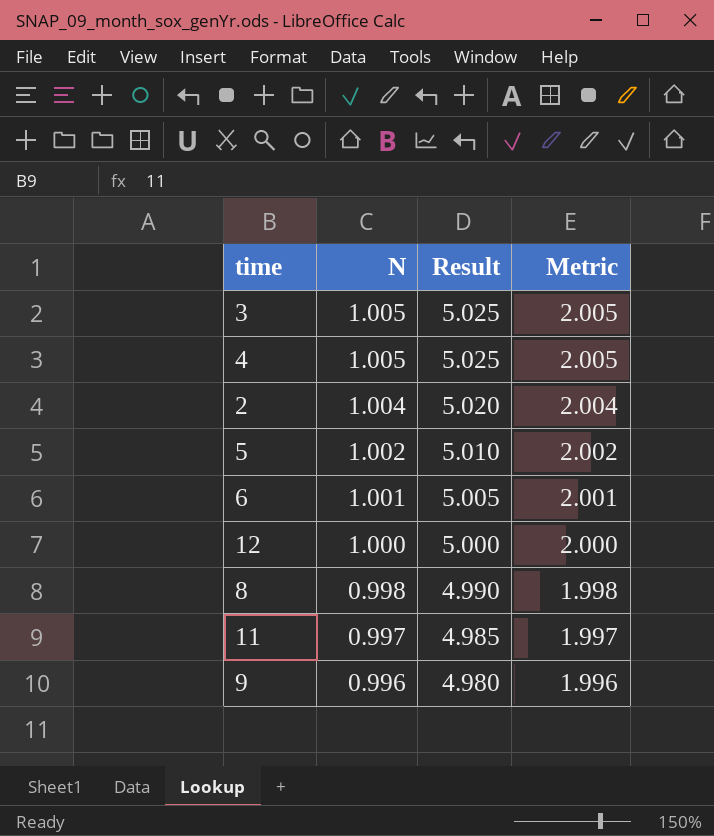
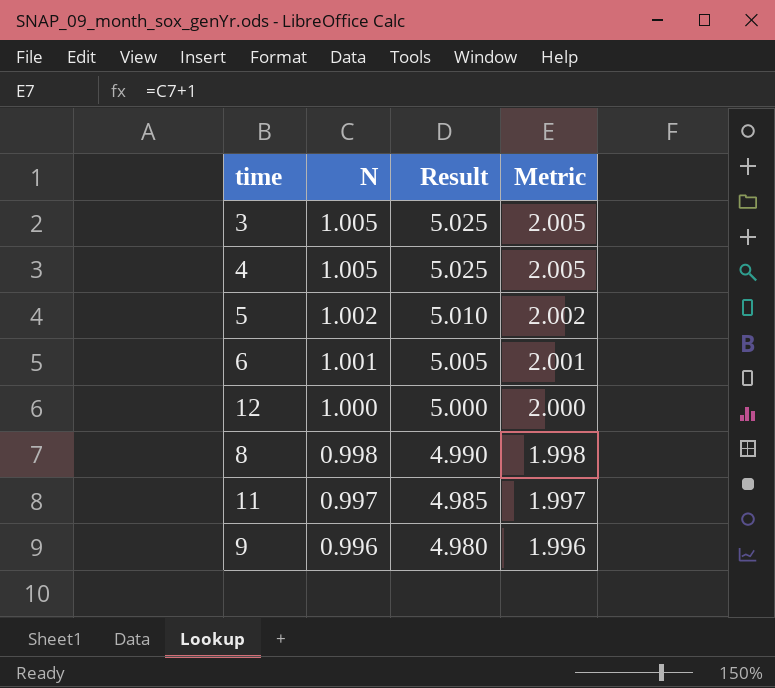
row 2: 1.004 | 5.020 | 2.004 -> none

